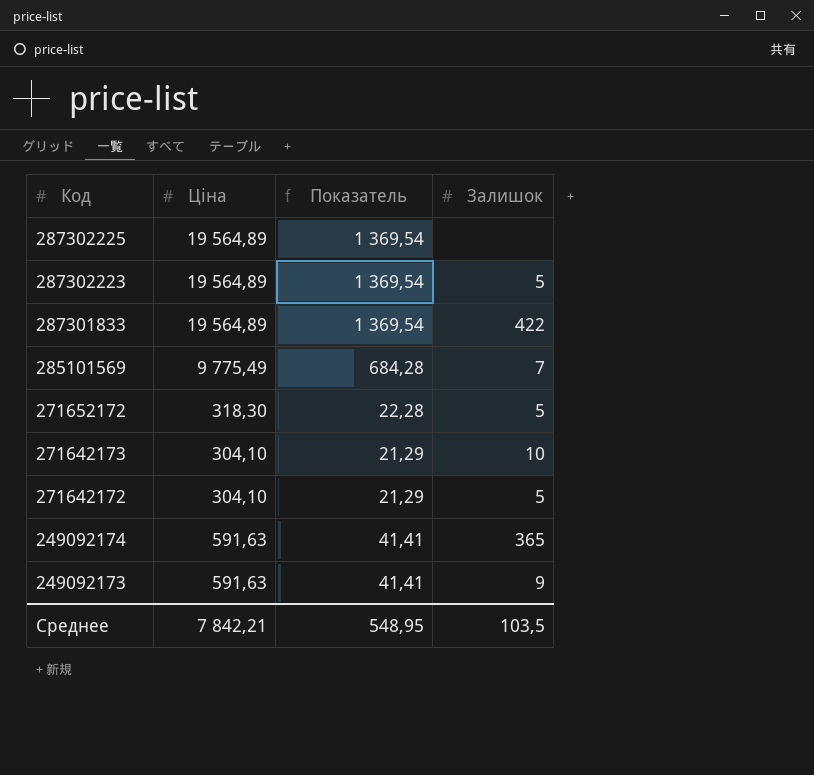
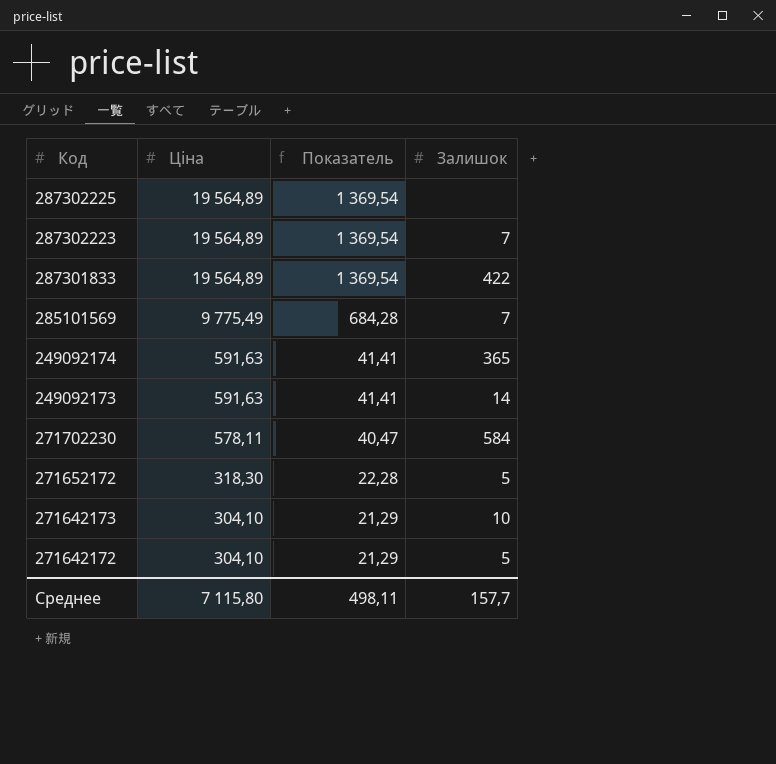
row order: Код descending -> Ціна descending
287302223 | Залишок: 5 -> 7
249092173 | Залишок: 9 -> 14
row 271702230: none -> 578,11 | 40,47 | 584
Среднее | Ціна: 7 842,21 -> 7 115,80
Среднее | Показатель: 548,95 -> 498,11
Среднее | Залишок: 103,5 -> 157,7

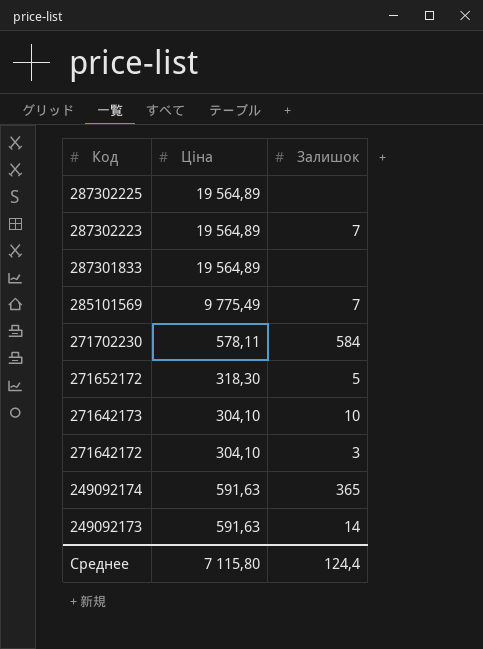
row order: Ціна descending -> Код descending
column Показатель | formula: [Ціна] * 0,07 -> none
287301833 | Залишок: 422 -> none
271642172 | Залишок: 5 -> 3
Среднее | Залишок: 157,7 -> 124,4

